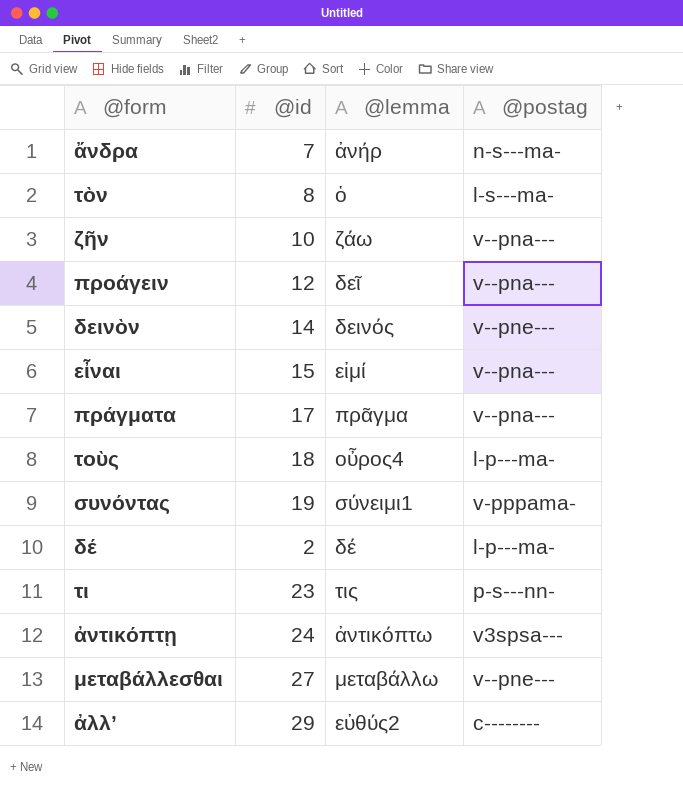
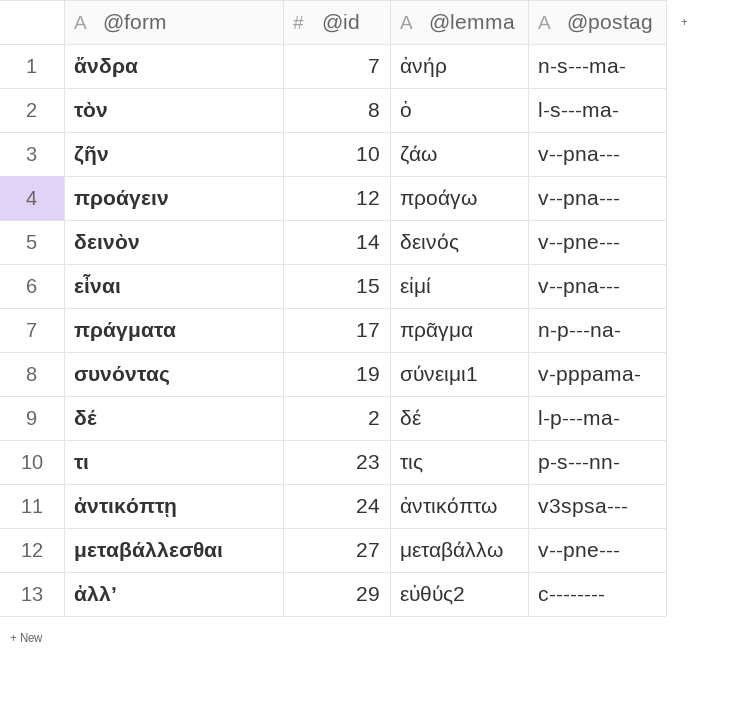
row τοὺς: 18 | οὖρος4 | l-p---ma- -> none
προάγειν | @lemma: δεῖ -> προάγω
πράγματα | @postag: v--pna--- -> n-p---na-

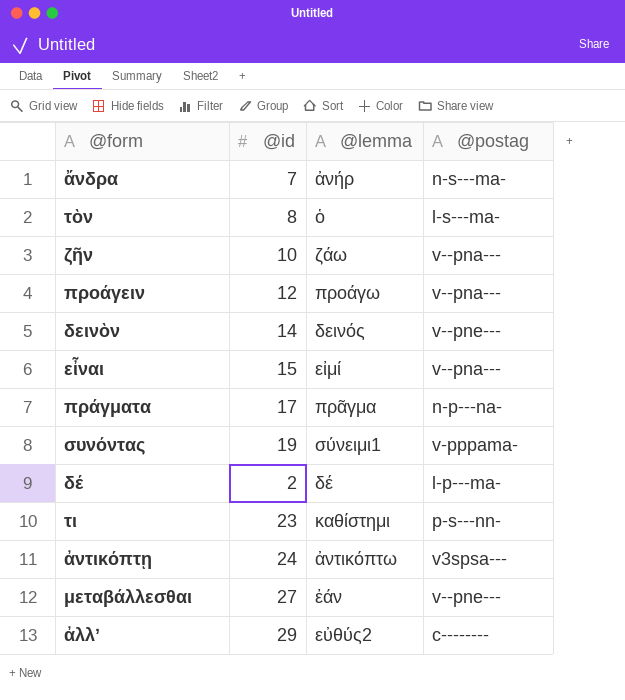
τι | @lemma: τις -> καθίστημι
μεταβάλλεσθαι | @lemma: μεταβάλλω -> ἐάν

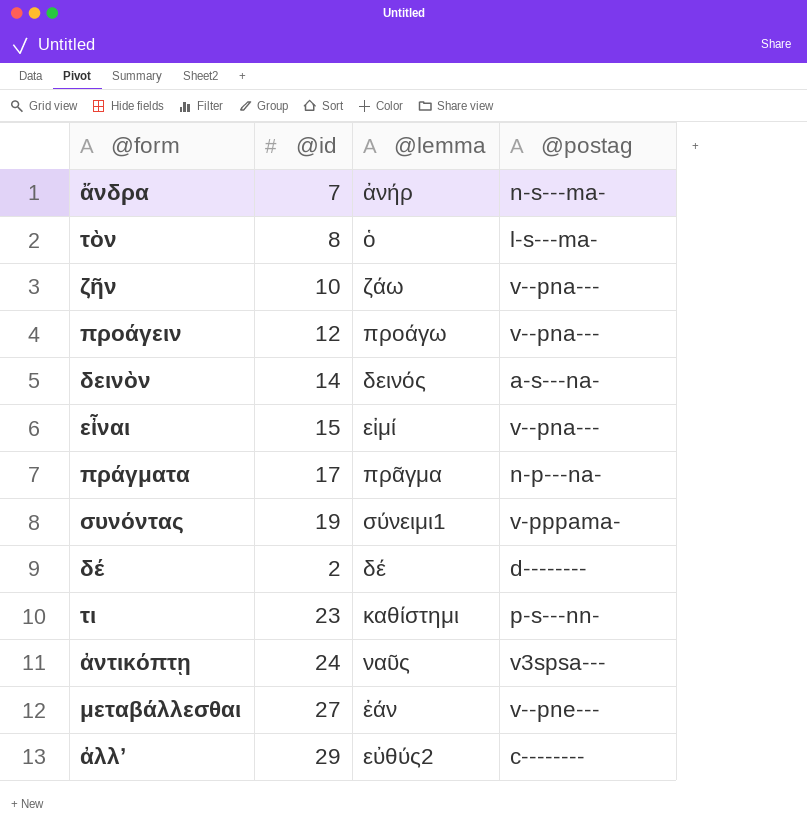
δεινὸν | @postag: v--pne--- -> a-s---na-
δέ | @postag: l-p---ma- -> d--------
ἀντικόπτῃ | @lemma: ἀντικόπτω -> ναῦς

